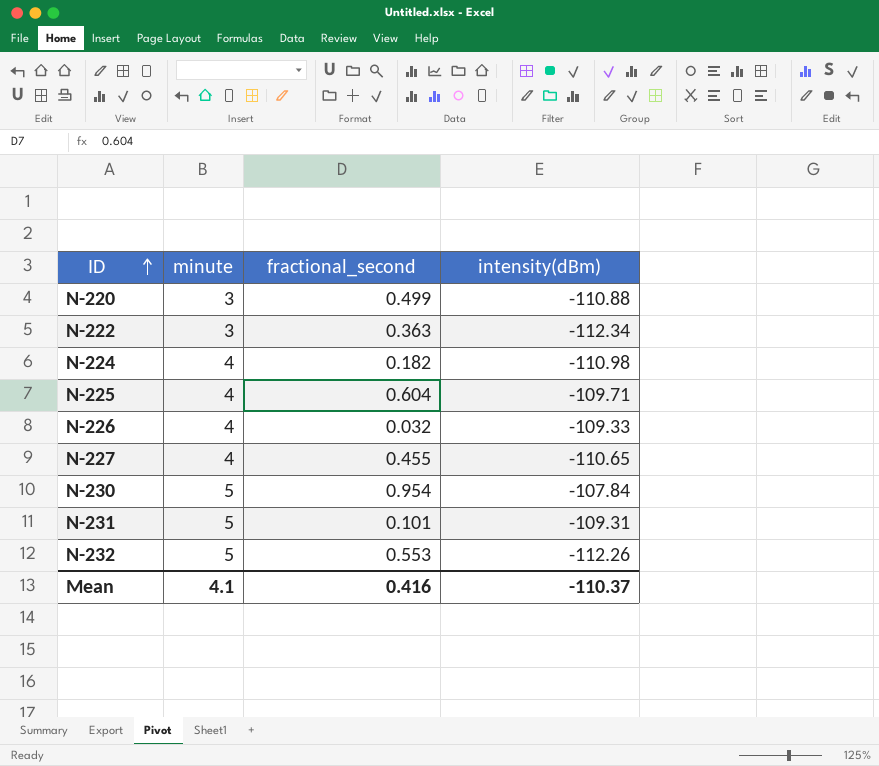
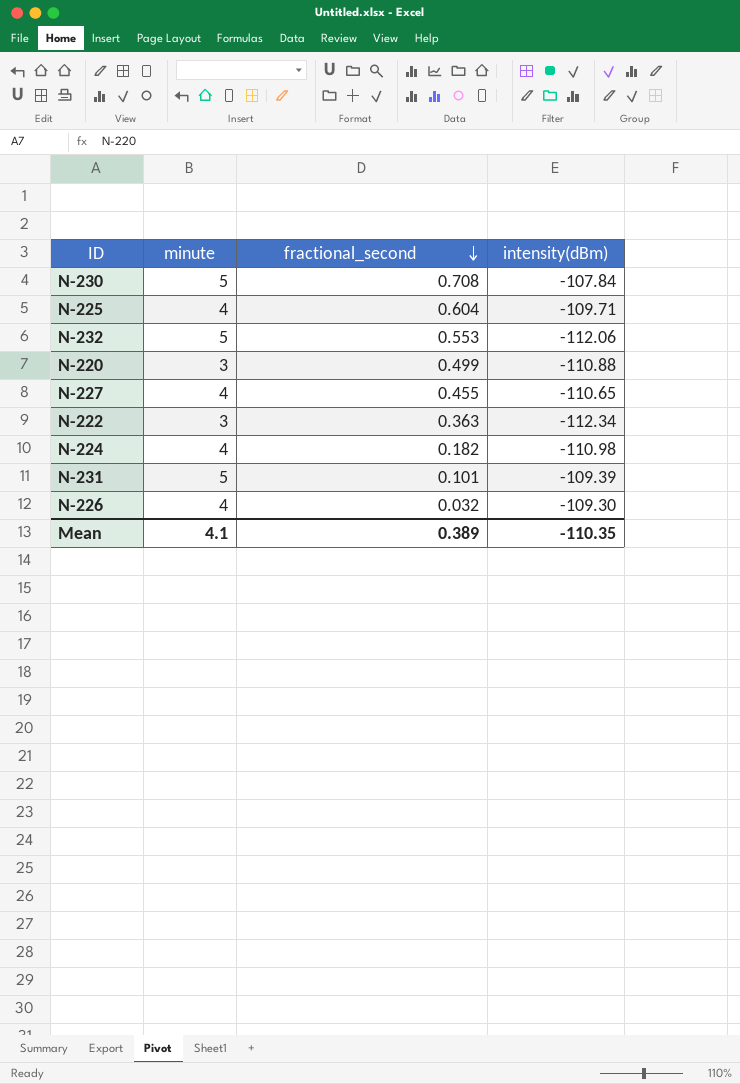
row order: ID ascending -> fractional_second descending
N-230 | fractional_second: 0.954 -> 0.708
N-232 | intensity(dBm): -112.26 -> -112.06
N-231 | intensity(dBm): -109.31 -> -109.39
N-226 | intensity(dBm): -109.33 -> -109.30
Mean | fractional_second: 0.416 -> 0.389
Mean | intensity(dBm): -110.37 -> -110.35

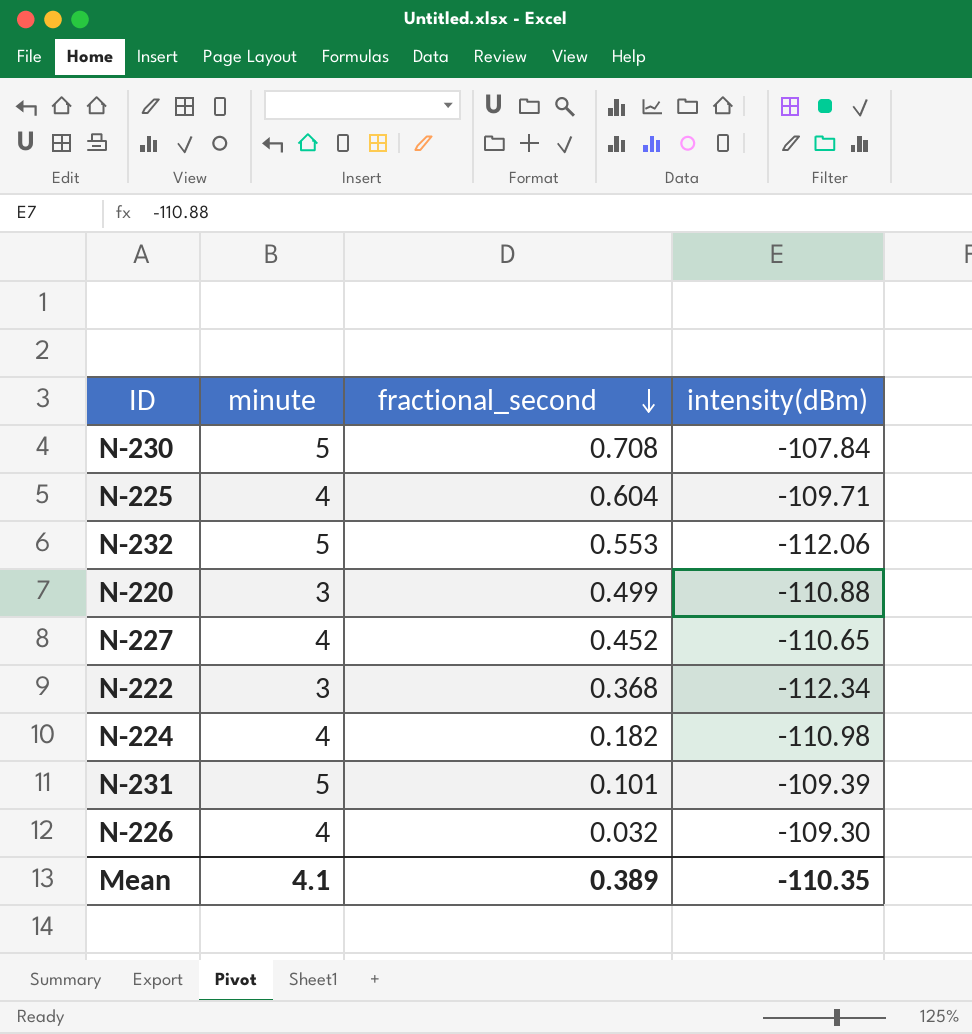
N-227 | fractional_second: 0.455 -> 0.452
N-222 | fractional_second: 0.363 -> 0.368

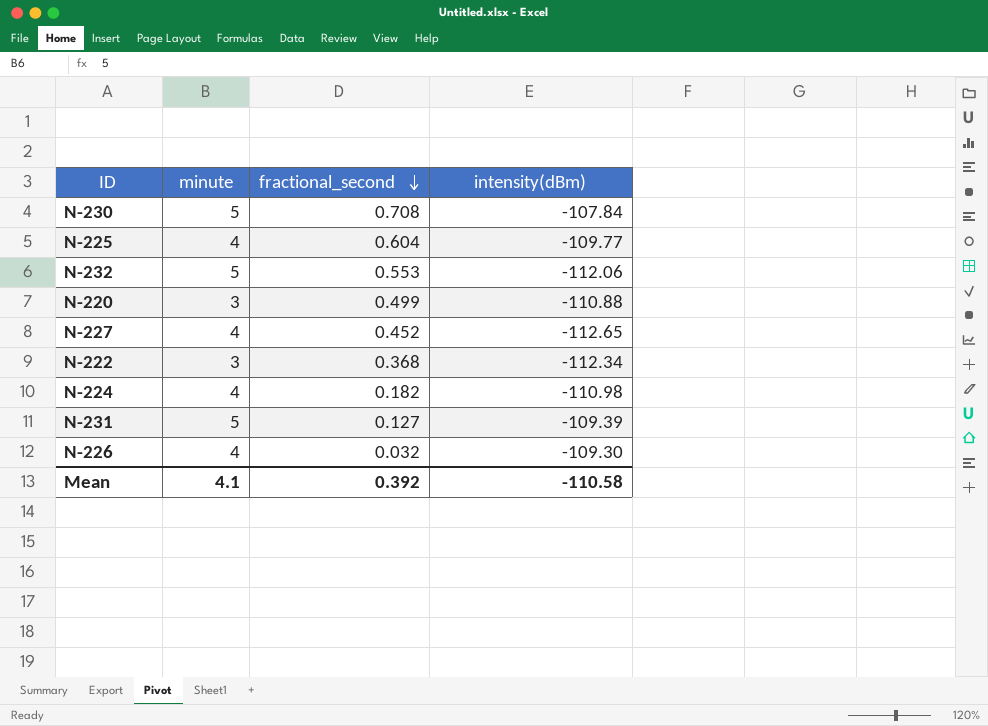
N-225 | intensity(dBm): -109.71 -> -109.77
N-227 | intensity(dBm): -110.65 -> -112.65
N-231 | fractional_second: 0.101 -> 0.127
Mean | fractional_second: 0.389 -> 0.392
Mean | intensity(dBm): -110.35 -> -110.58

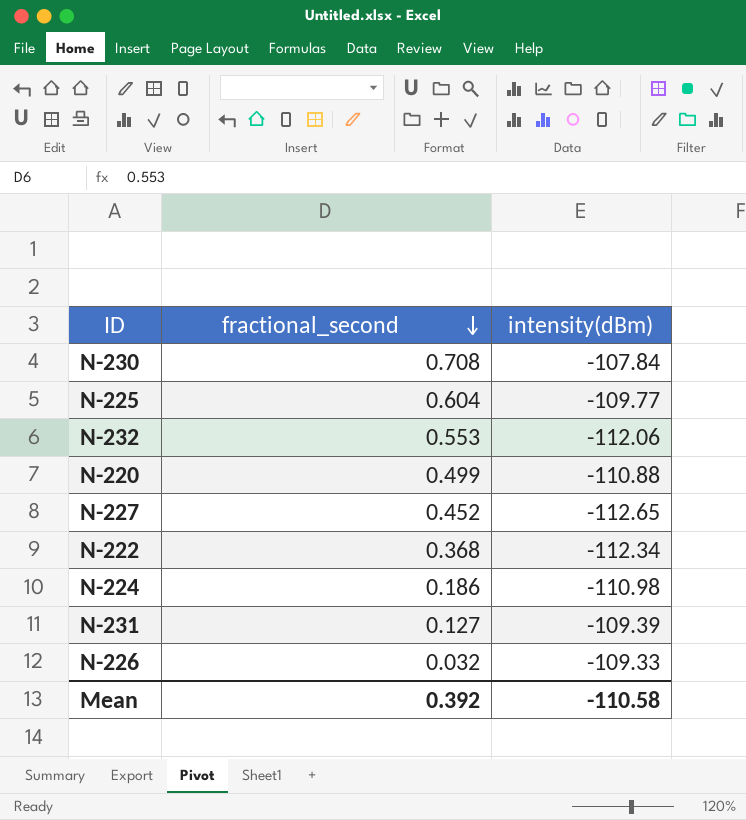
column minute | position: 2 -> none
N-224 | fractional_second: 0.182 -> 0.186
N-226 | intensity(dBm): -109.30 -> -109.33

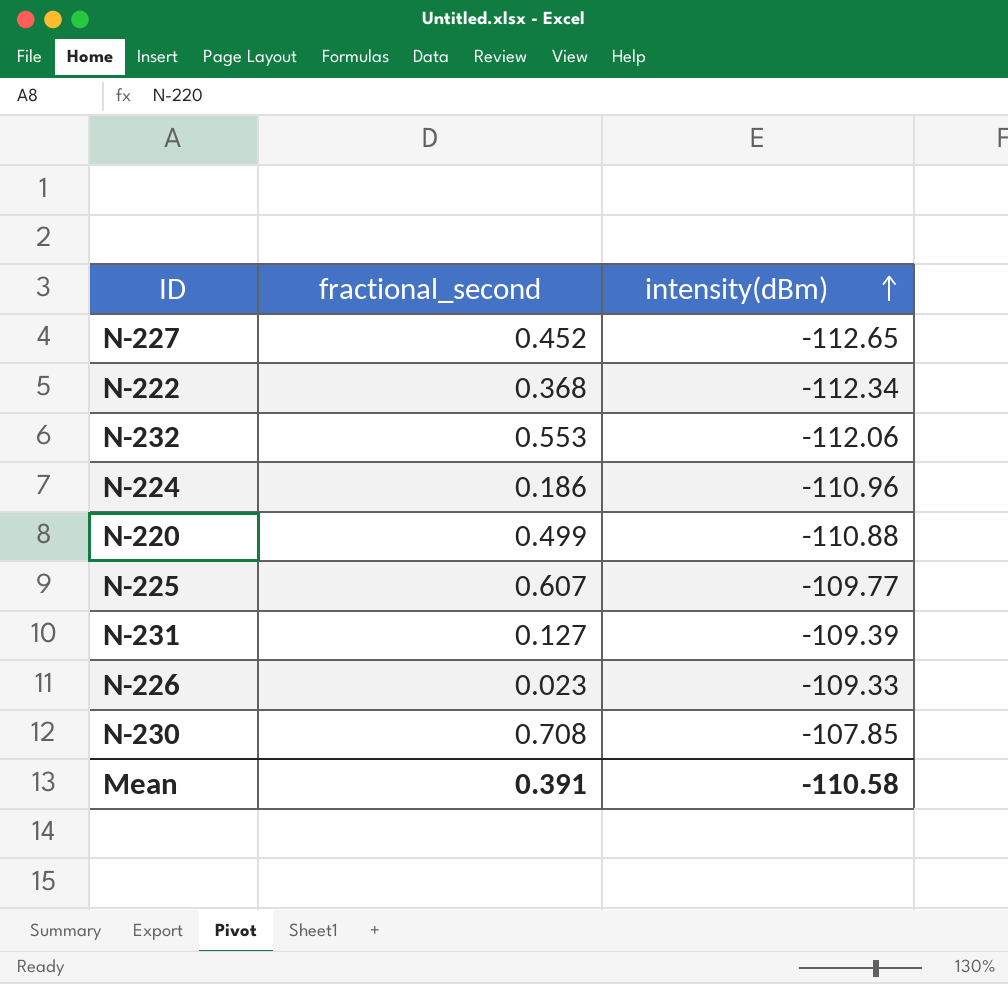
row order: fractional_second descending -> intensity(dBm) ascending
N-224 | intensity(dBm): -110.98 -> -110.96
N-225 | fractional_second: 0.604 -> 0.607
N-226 | fractional_second: 0.032 -> 0.023
N-230 | intensity(dBm): -107.84 -> -107.85
Mean | fractional_second: 0.392 -> 0.391

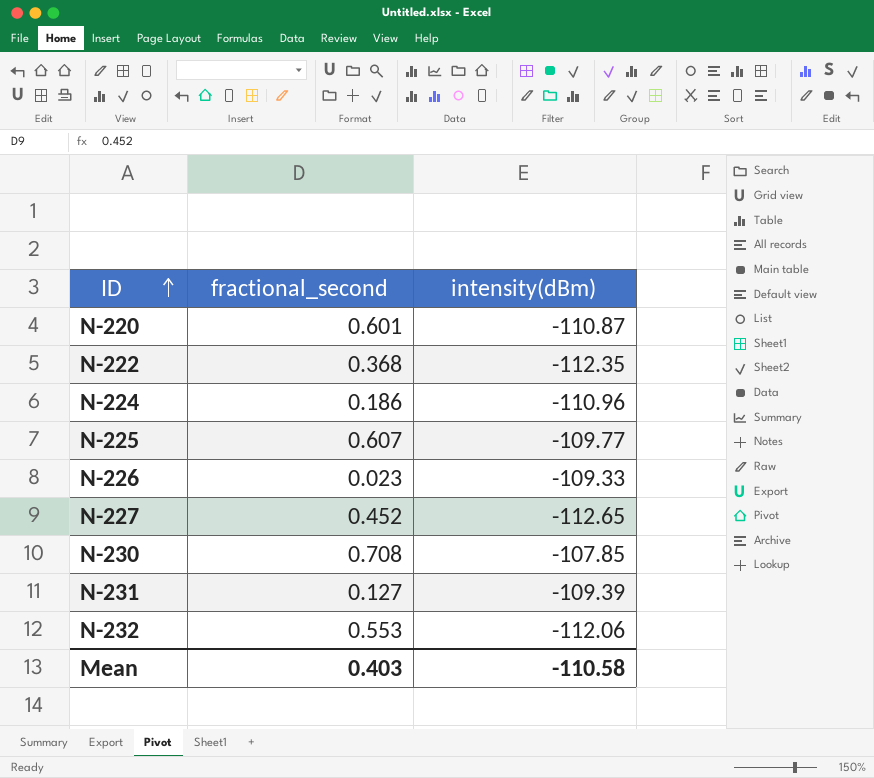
row order: intensity(dBm) ascending -> ID ascending
N-220 | fractional_second: 0.499 -> 0.601
N-220 | intensity(dBm): -110.88 -> -110.87
N-222 | intensity(dBm): -112.34 -> -112.35
Mean | fractional_second: 0.391 -> 0.403

